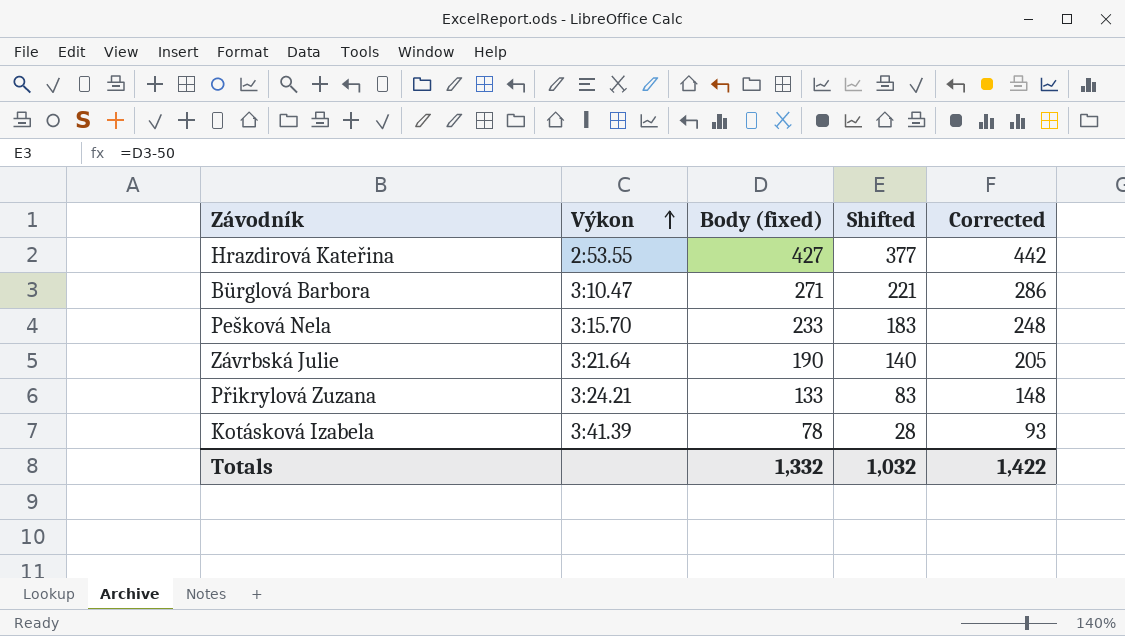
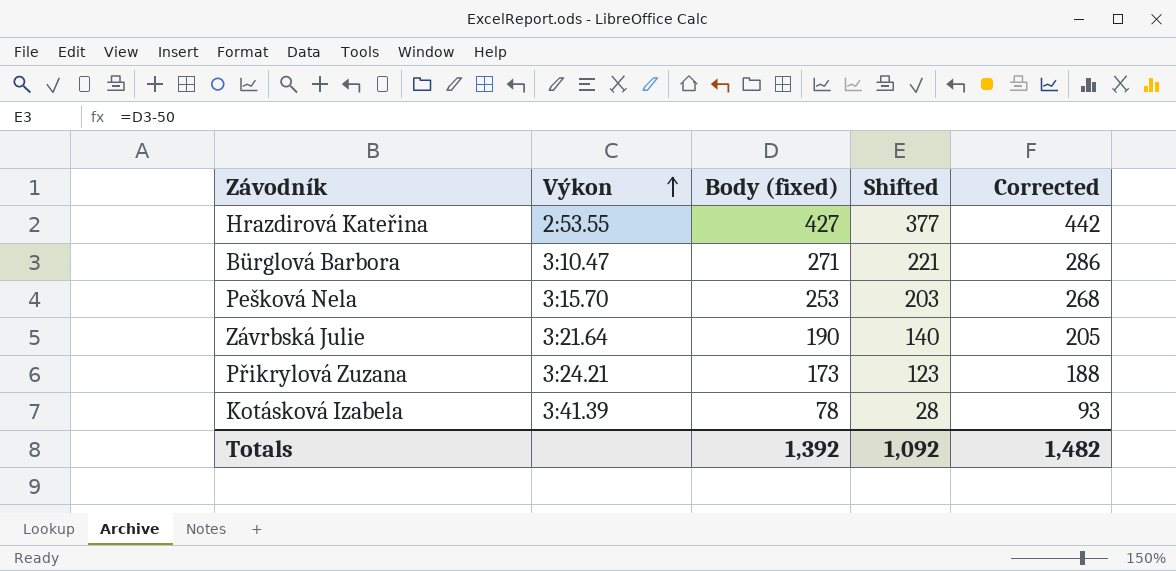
Pešková Nela | Body (fixed): 233 -> 253
Pešková Nela | Shifted: 183 -> 203
Pešková Nela | Corrected: 248 -> 268
Přikrylová Zuzana | Body (fixed): 133 -> 173
Přikrylová Zuzana | Shifted: 83 -> 123
Přikrylová Zuzana | Corrected: 148 -> 188
Totals | Body (fixed): 1,332 -> 1,392
Totals | Shifted: 1,032 -> 1,092
Totals | Corrected: 1,422 -> 1,482

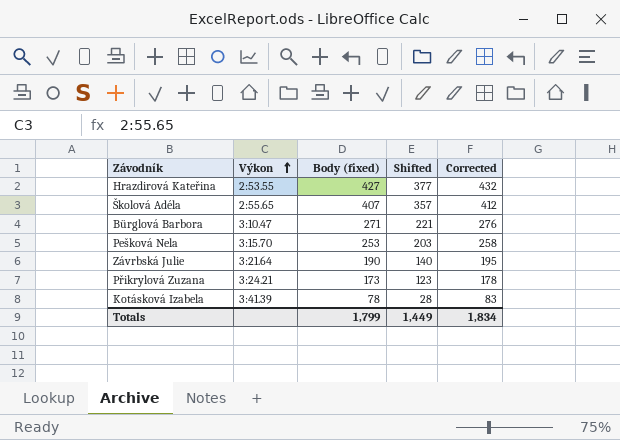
column Corrected | formula: [Body (fixed)] + 15 -> [Body (fixed)] + 5
row Školová Adéla: none -> 2:55.65 | 407 | 357 | 412
Totals | Body (fixed): 1,392 -> 1,799
Totals | Shifted: 1,092 -> 1,449
Totals | Corrected: 1,482 -> 1,834

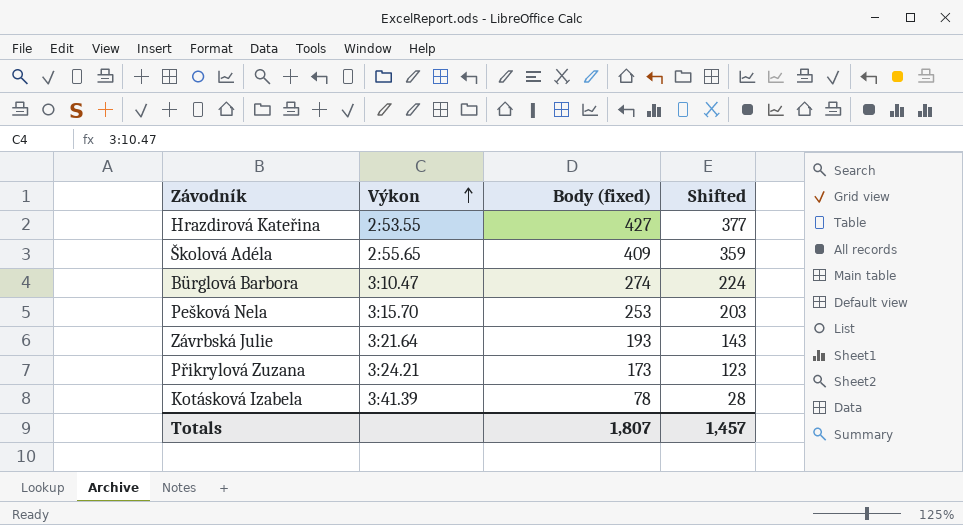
column Corrected | formula: [Body (fixed)] + 5 -> none
Školová Adéla | Body (fixed): 407 -> 409
Školová Adéla | Shifted: 357 -> 359
Bürglová Barbora | Body (fixed): 271 -> 274
Bürglová Barbora | Shifted: 221 -> 224
Závrbská Julie | Body (fixed): 190 -> 193
Závrbská Julie | Shifted: 140 -> 143
Totals | Body (fixed): 1,799 -> 1,807
Totals | Shifted: 1,449 -> 1,457

